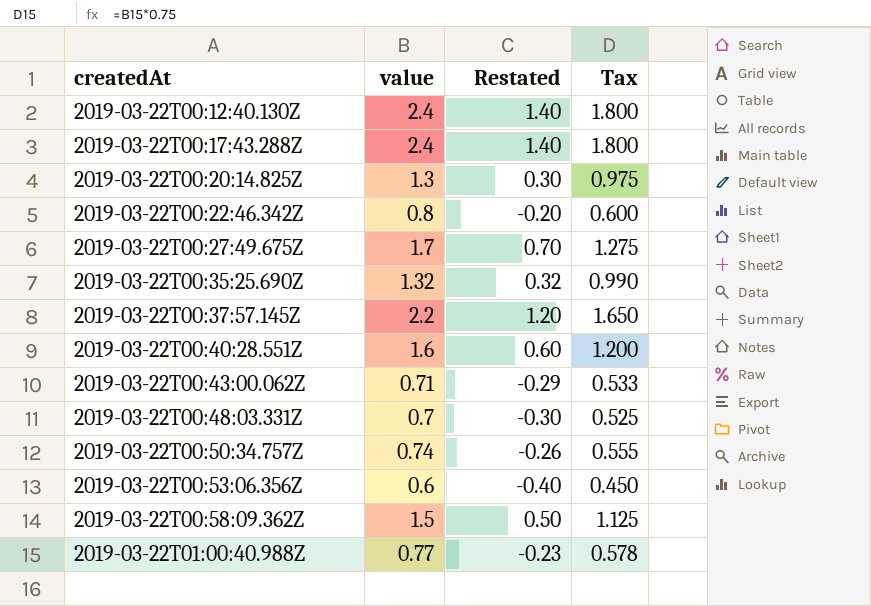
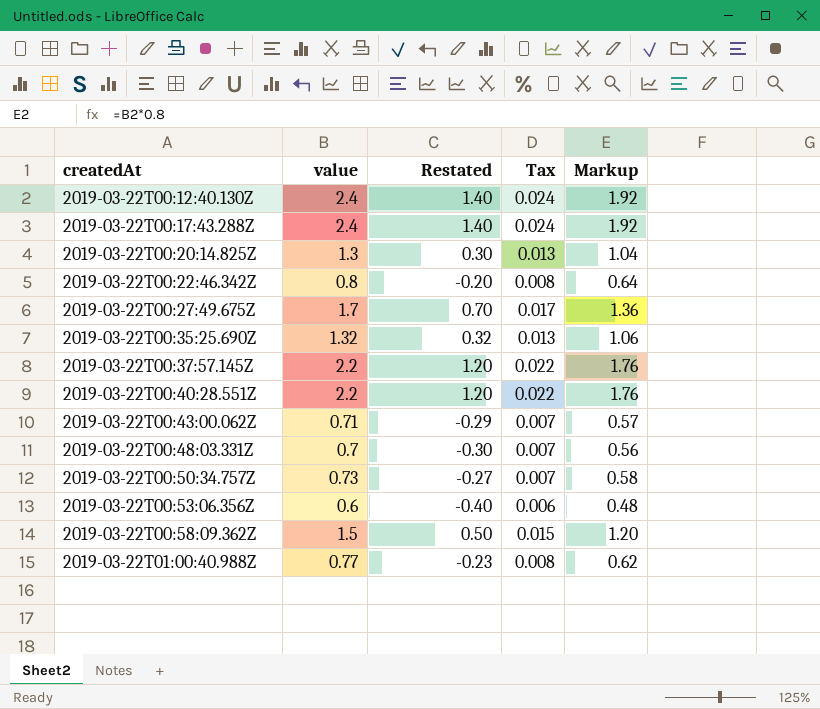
column Tax | formula: [value] * 0.75 -> [value] * 0.01
column Markup | formula: none -> [value] * 0.8
2019-03-22T00:40:28.551Z | value: 1.6 -> 2.2
2019-03-22T00:40:28.551Z | Restated: 0.60 -> 1.20
2019-03-22T00:50:34.757Z | value: 0.74 -> 0.73
2019-03-22T00:50:34.757Z | Restated: -0.26 -> -0.27

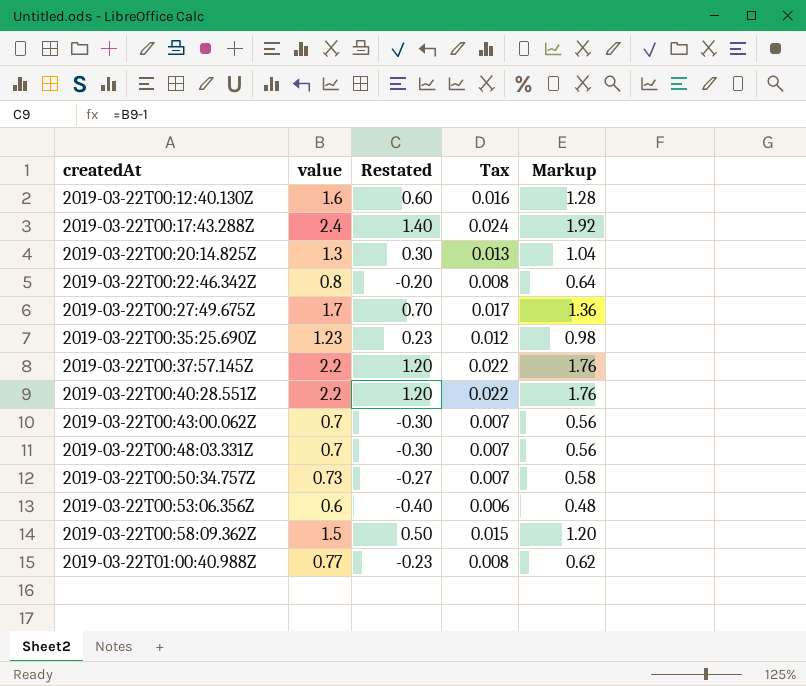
2019-03-22T00:12:40.130Z | value: 2.4 -> 1.6
2019-03-22T00:12:40.130Z | Restated: 1.40 -> 0.60
2019-03-22T00:12:40.130Z | Tax: 0.024 -> 0.016
2019-03-22T00:12:40.130Z | Markup: 1.92 -> 1.28
2019-03-22T00:35:25.690Z | value: 1.32 -> 1.23
2019-03-22T00:35:25.690Z | Restated: 0.32 -> 0.23
2019-03-22T00:35:25.690Z | Tax: 0.013 -> 0.012
2019-03-22T00:35:25.690Z | Markup: 1.06 -> 0.98
2019-03-22T00:43:00.062Z | value: 0.71 -> 0.7
2019-03-22T00:43:00.062Z | Restated: -0.29 -> -0.30
2019-03-22T00:43:00.062Z | Markup: 0.57 -> 0.56

